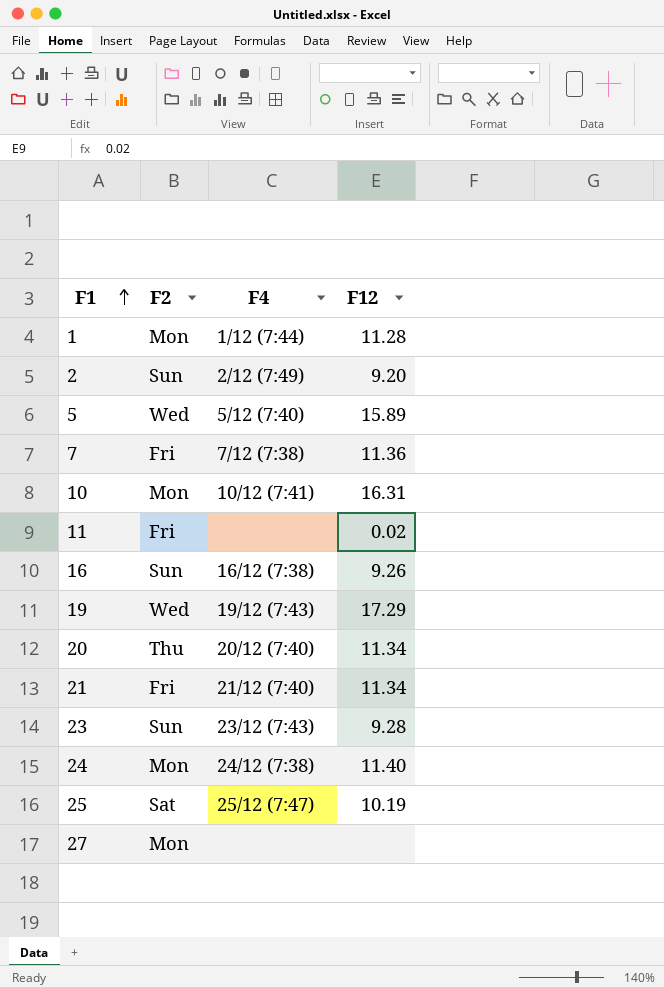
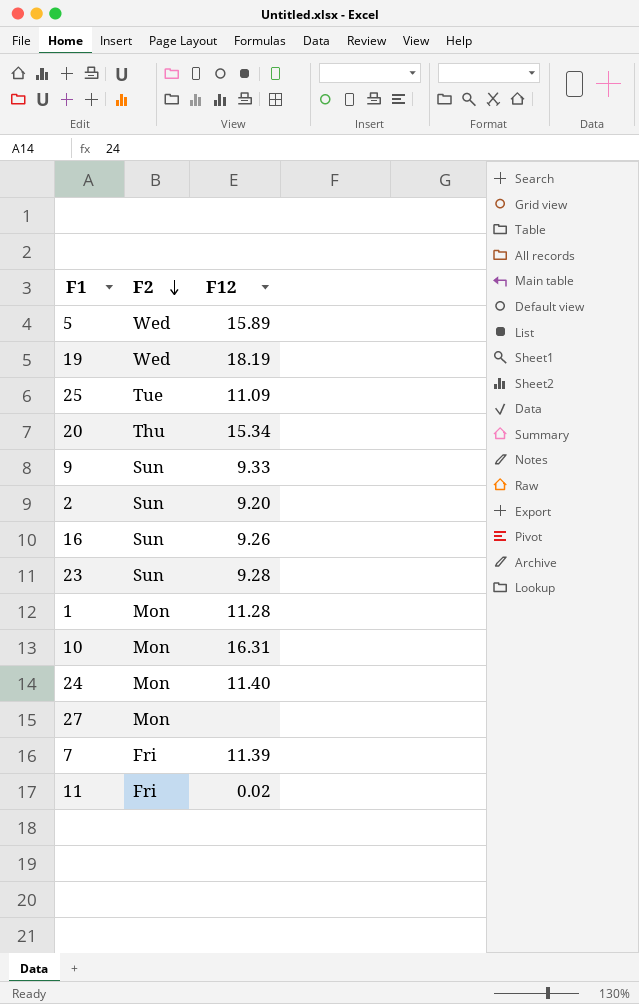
row order: F1 ascending -> F2 descending
column F4 | position: 3 -> none
row 21: Fri | 21/12 (7:40) | 11.34 -> none
19 | F12: 17.29 -> 18.19
25 | F2: Sat -> Tue
25 | F12: 10.19 -> 11.09
20 | F12: 11.34 -> 15.34
row 9: none -> Sun | 9.33
7 | F12: 11.36 -> 11.39

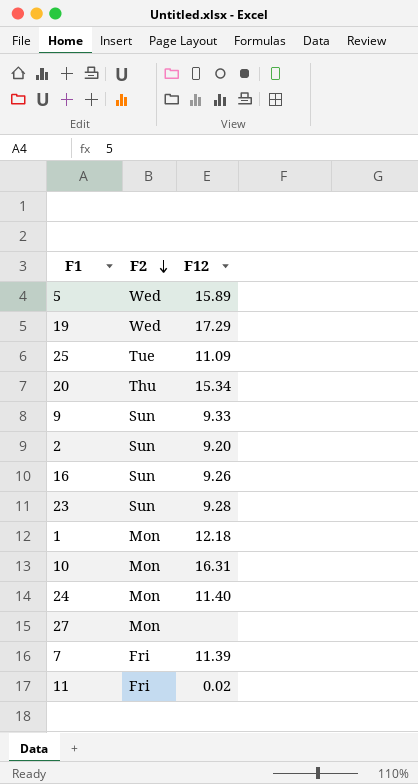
19 | F12: 18.19 -> 17.29
1 | F12: 11.28 -> 12.18

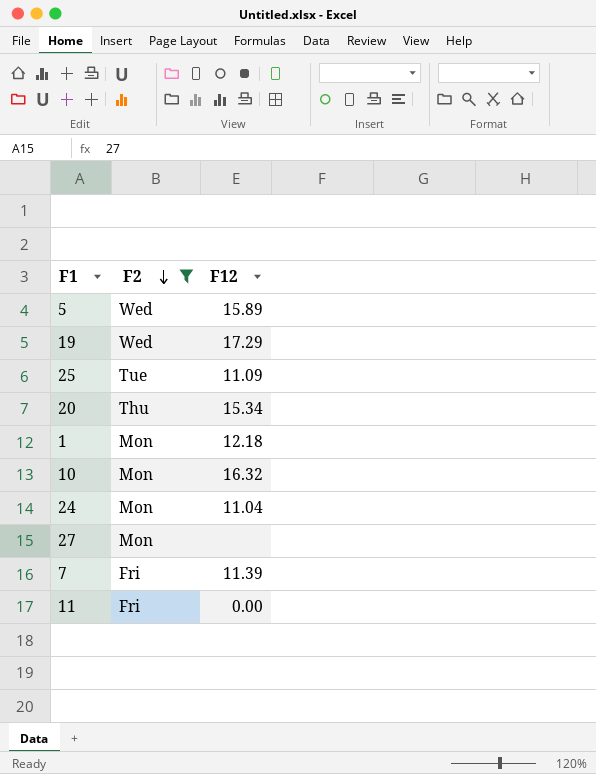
filter: none -> F2 != Sun
10 | F12: 16.31 -> 16.32
24 | F12: 11.40 -> 11.04
11 | F12: 0.02 -> 0.00

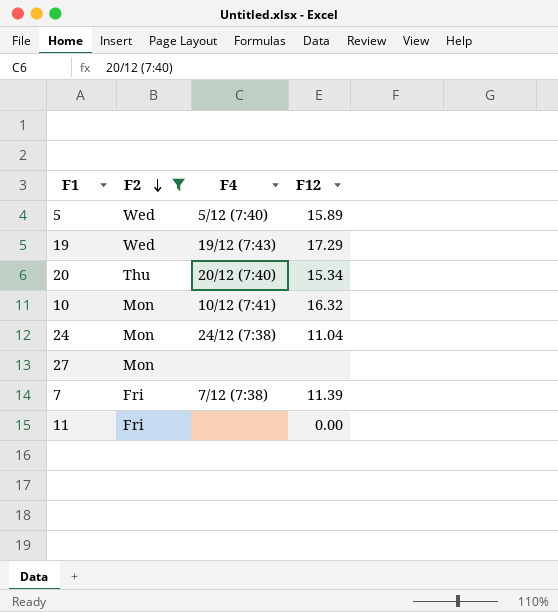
column F4 | position: none -> 3
row 25: Tue | 11.09 -> none
row 1: Mon | 12.18 -> none

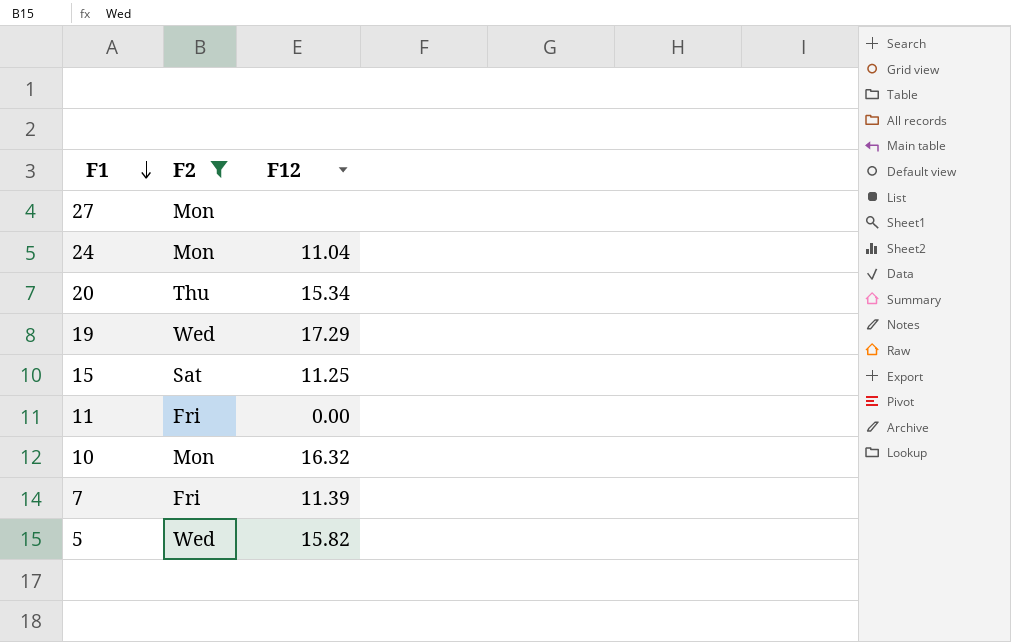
row order: F2 descending -> F1 descending
column F4 | position: 3 -> none
row 15: none -> Sat | 11.25
5 | F12: 15.89 -> 15.82

